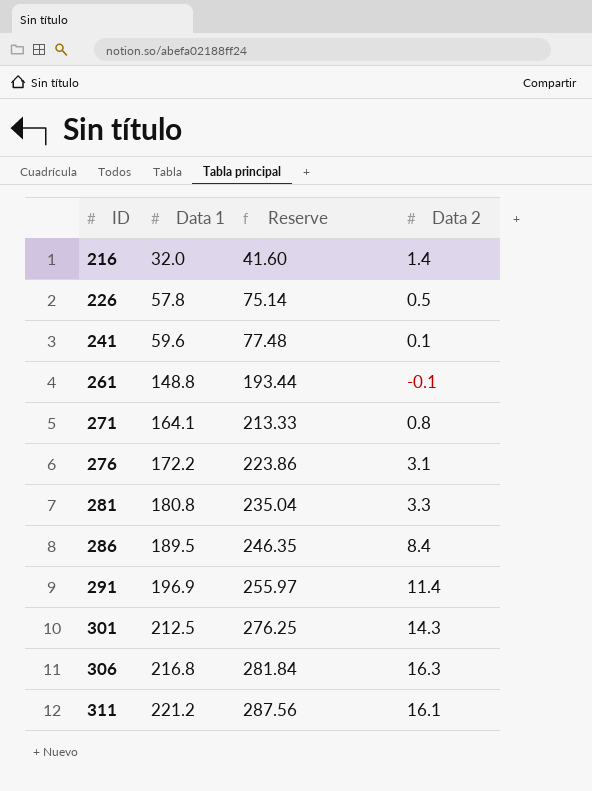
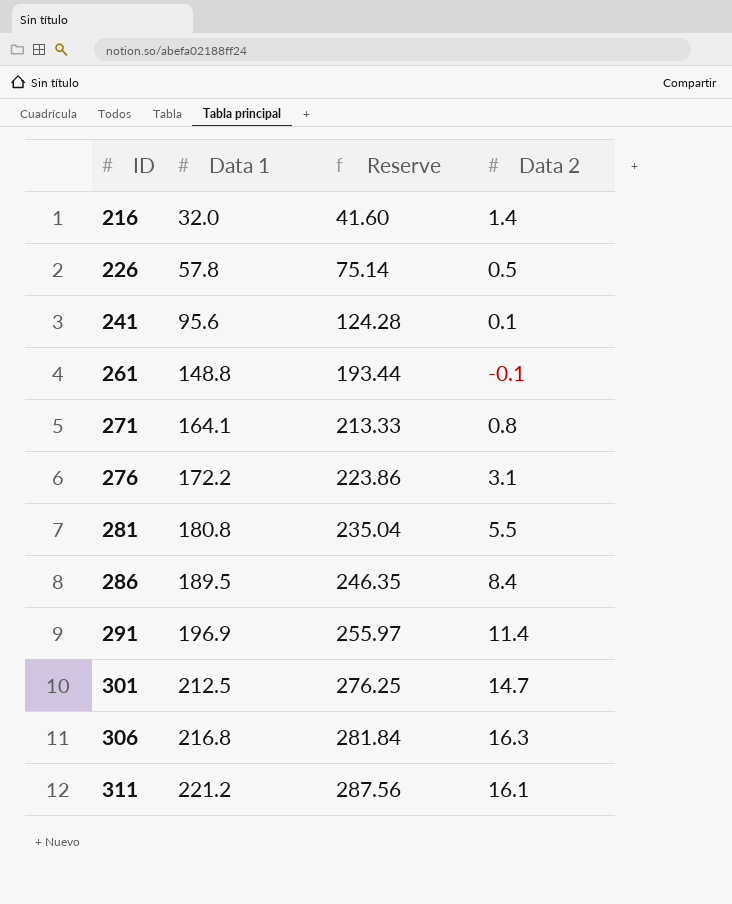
241 | Data 1: 59.6 -> 95.6
241 | Reserve: 77.48 -> 124.28
281 | Data 2: 3.3 -> 5.5
301 | Data 2: 14.3 -> 14.7

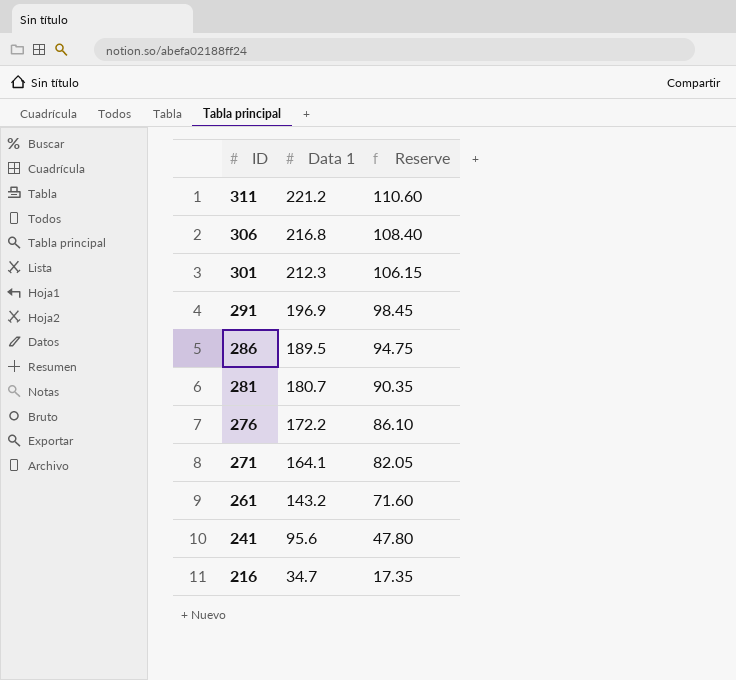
row order: ID ascending -> ID descending
column Data 2 | position: 4 -> none
column Reserve | formula: [Data 1] * 1.3 -> [Data 1] * 0.5
row 226: 57.8 | 75.14 | 0.5 -> none
301 | Data 1: 212.5 -> 212.3
281 | Data 1: 180.8 -> 180.7
261 | Data 1: 148.8 -> 143.2
216 | Data 1: 32.0 -> 34.7

